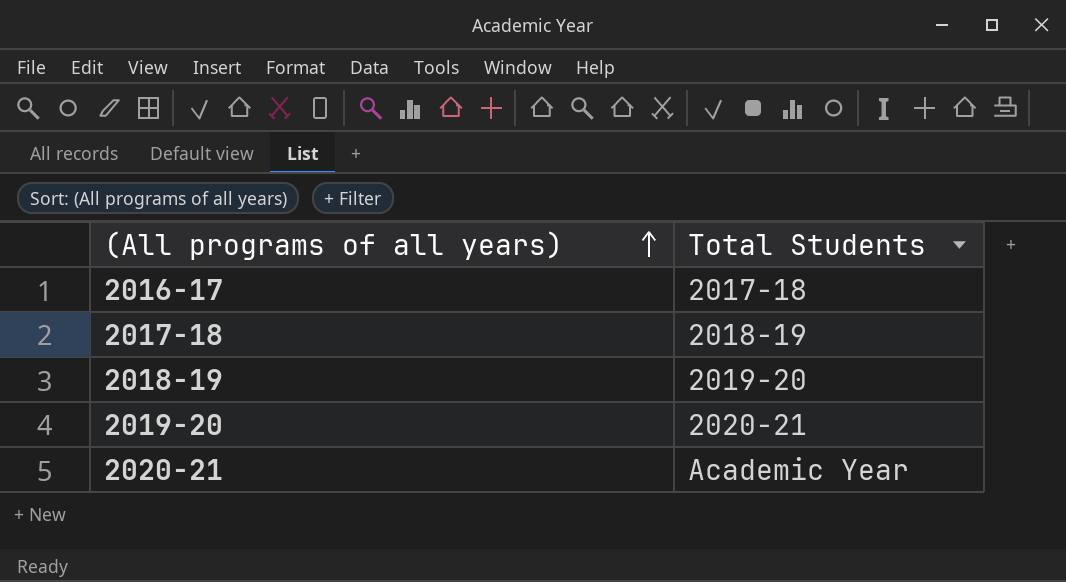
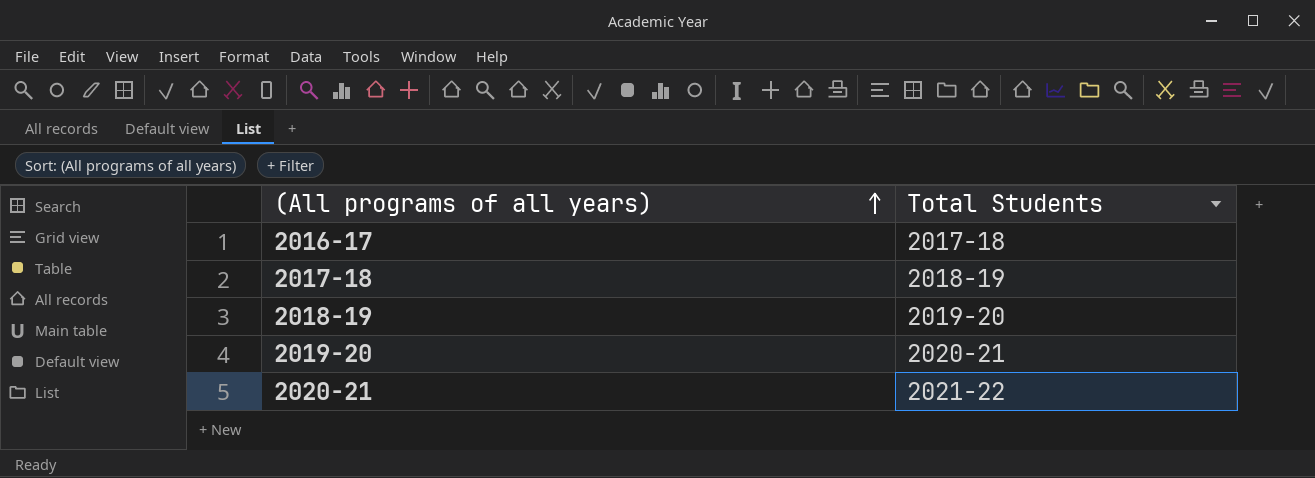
2020-21 | Total Students: Academic Year -> 2021-22

